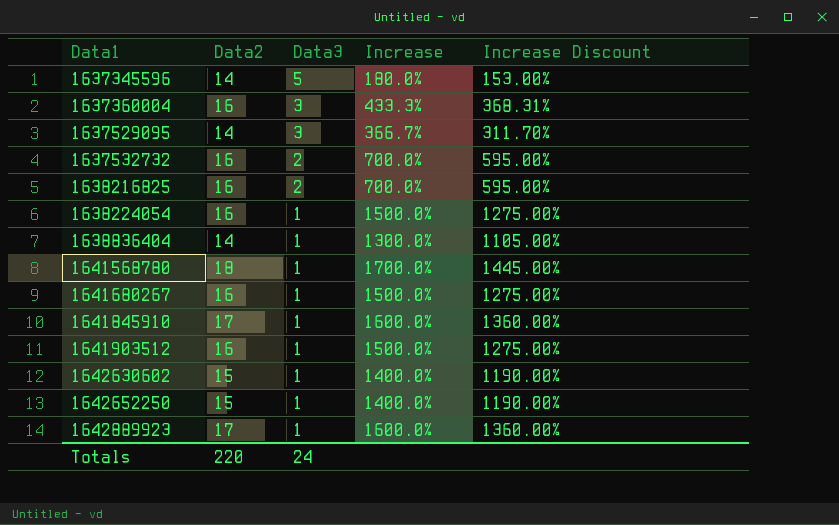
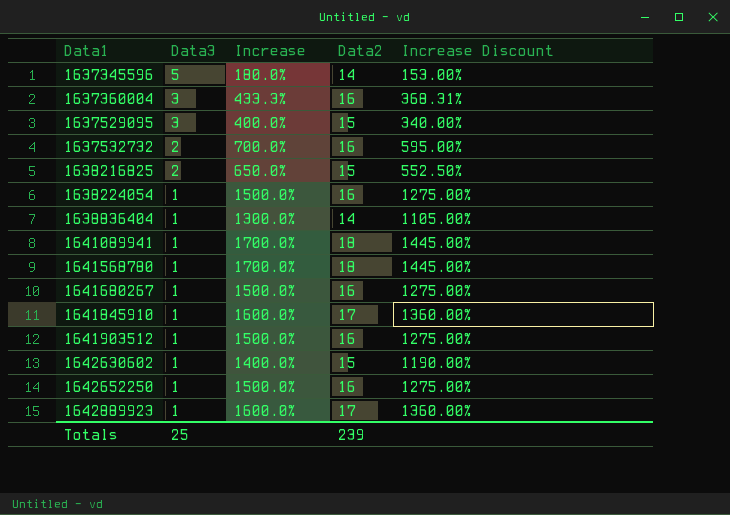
column Data2 | position: 2 -> 4
1637529095 | Increase: 366.7% -> 400.0%
1637529095 | Data2: 14 -> 15
1637529095 | Increase Discount: 311.70% -> 340.00%
1638216825 | Increase: 700.0% -> 650.0%
1638216825 | Data2: 16 -> 15
1638216825 | Increase Discount: 595.00% -> 552.50%
row 1641089941: none -> 1 | 1700.0% | 18 | 1445.00%
1642652250 | Increase: 1400.0% -> 1500.0%
1642652250 | Data2: 15 -> 16
1642652250 | Increase Discount: 1190.00% -> 1275.00%
Totals | Data3: 24 -> 25
Totals | Data2: 220 -> 239

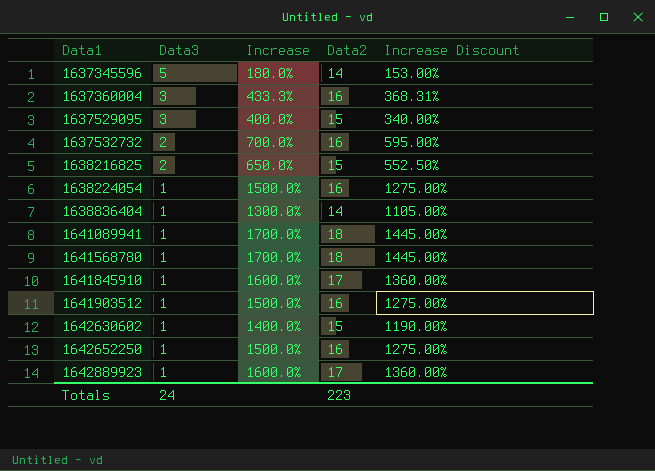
row 1641680267: 1 | 1500.0% | 16 | 1275.00% -> none
Totals | Data3: 25 -> 24
Totals | Data2: 239 -> 223

